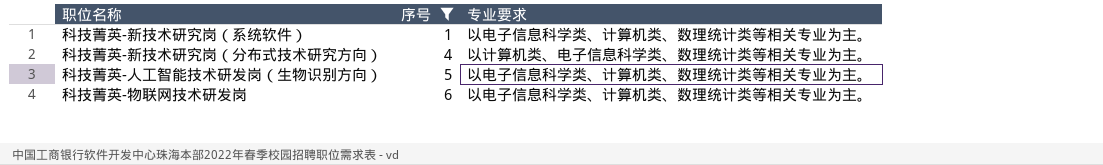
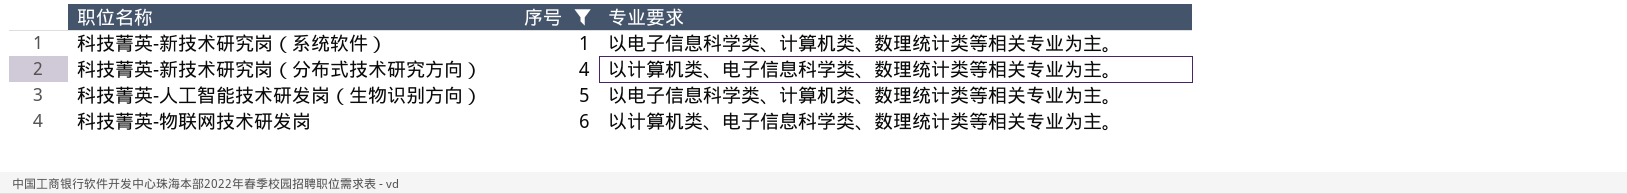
科技菁英-物联网技术研发岗 | 专业要求: 以电子信息科学类、计算机类、数理统计类等相关专业为主。 -> 以计算机类、电子信息科学类、数理统计类等相关专业为主。

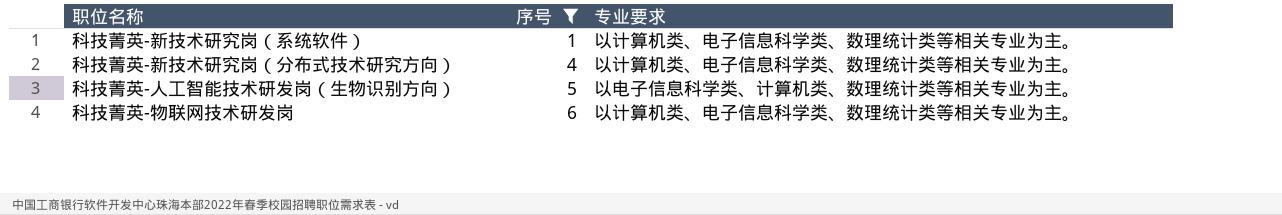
科技菁英-新技术研究岗（系统软件） | 专业要求: 以电子信息科学类、计算机类、数理统计类等相关专业为主。 -> 以计算机类、电子信息科学类、数理统计类等相关专业为主。

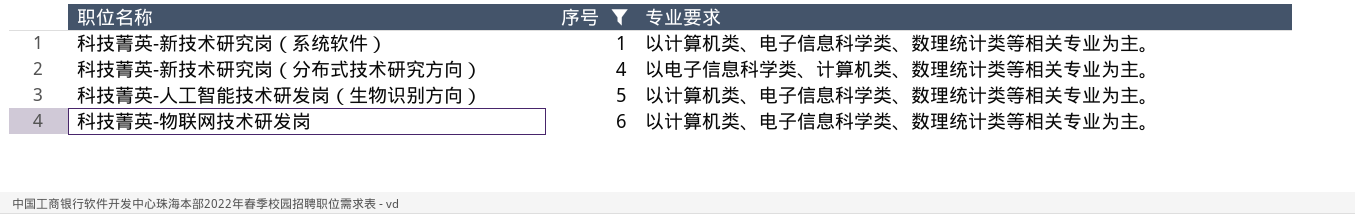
科技菁英-新技术研究岗（分布式技术研究方向） | 专业要求: 以计算机类、电子信息科学类、数理统计类等相关专业为主。 -> 以电子信息科学类、计算机类、数理统计类等相关专业为主。
科技菁英-人工智能技术研发岗（生物识别方向） | 专业要求: 以电子信息科学类、计算机类、数理统计类等相关专业为主。 -> 以计算机类、电子信息科学类、数理统计类等相关专业为主。

